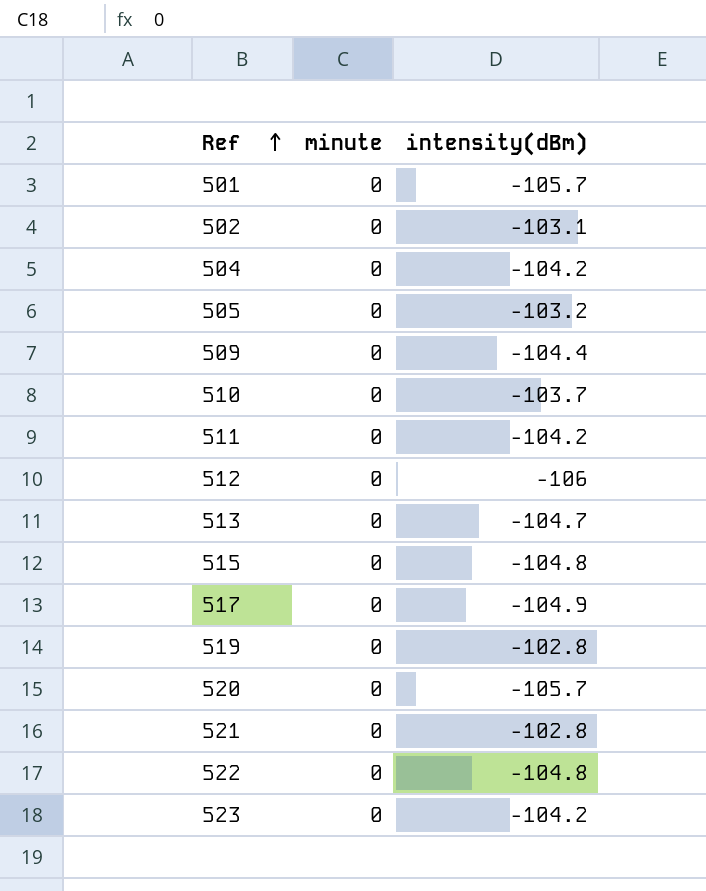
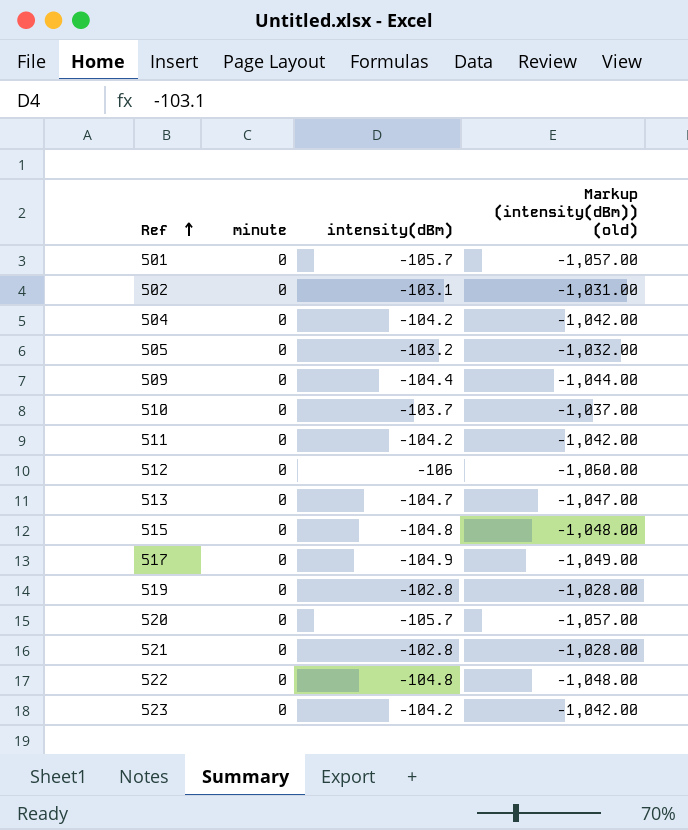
column Markup (intensity(dBm)) (old) | formula: none -> [intensity(dBm)] * 10

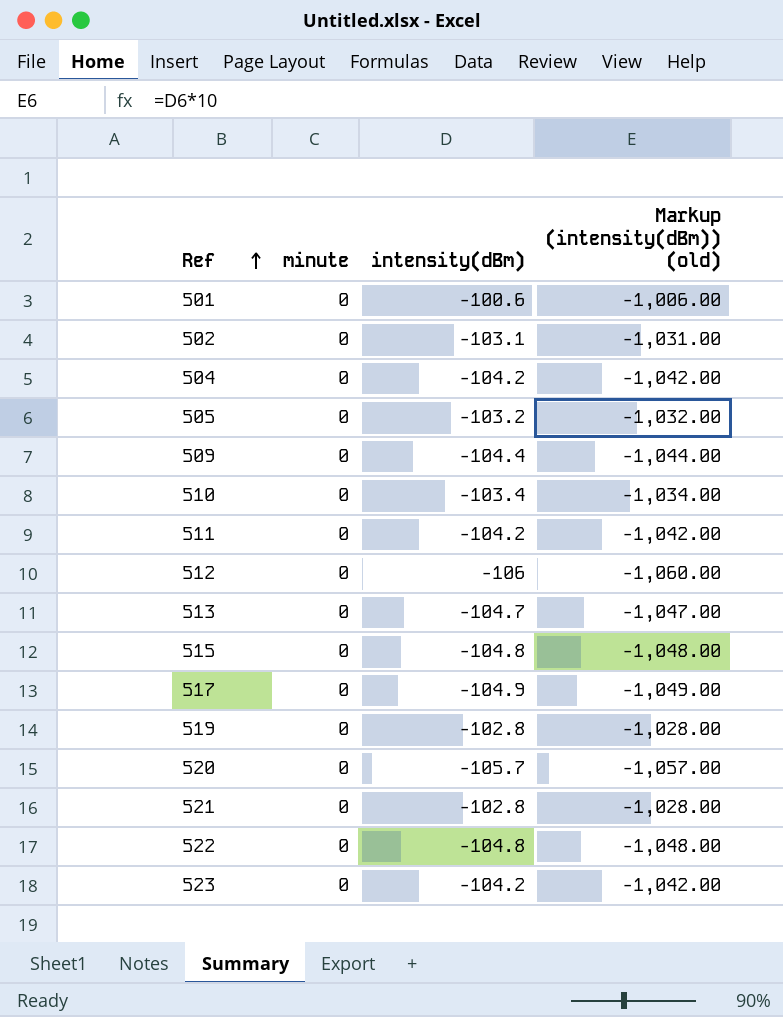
501 | intensity(dBm): -105.7 -> -100.6
501 | Markup (intensity(dBm)) (old): -1,057.00 -> -1,006.00
510 | intensity(dBm): -103.7 -> -103.4
510 | Markup (intensity(dBm)) (old): -1,037.00 -> -1,034.00

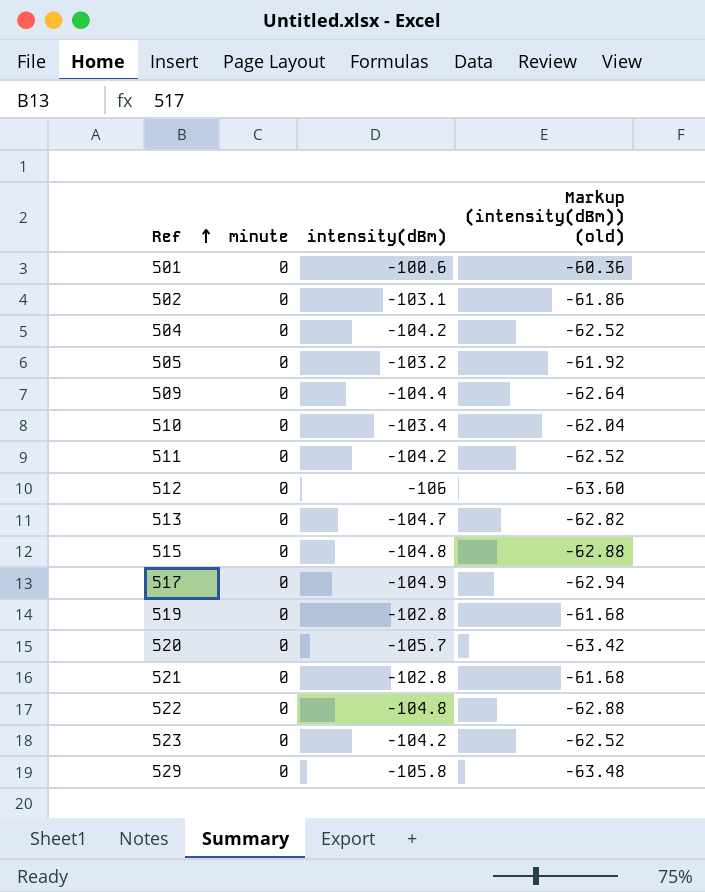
column Markup (intensity(dBm)) (old) | formula: [intensity(dBm)] * 10 -> [intensity(dBm)] * 0.6
row 529: none -> 0 | -105.8 | -63.48

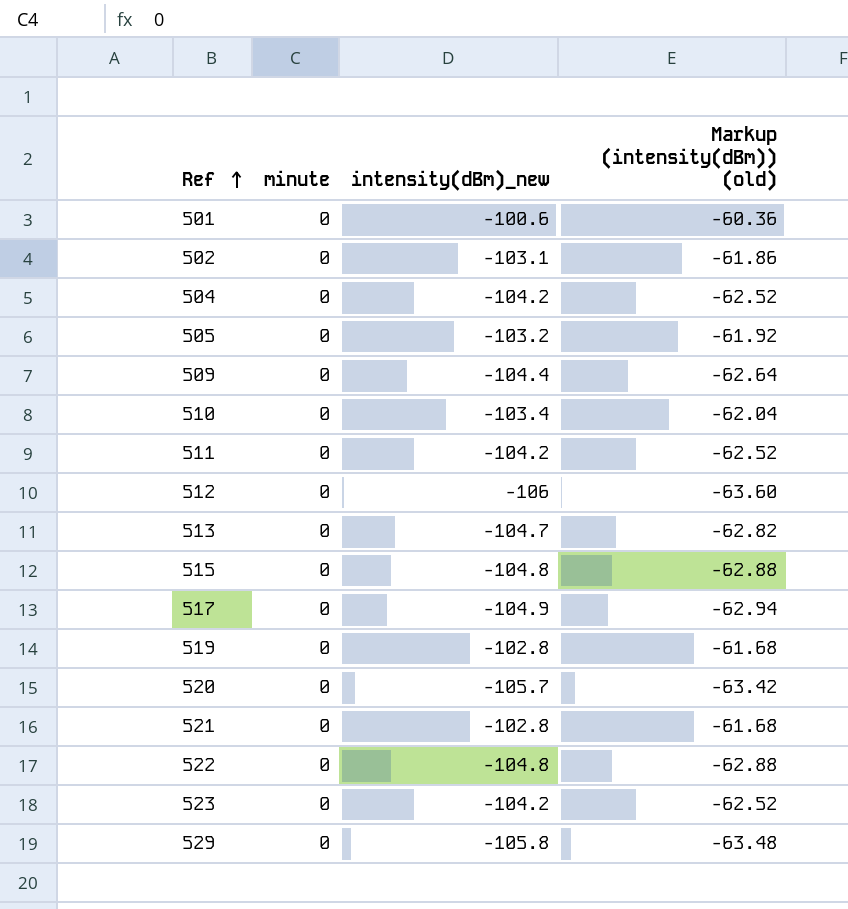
column name: intensity(dBm) -> intensity(dBm)_new

